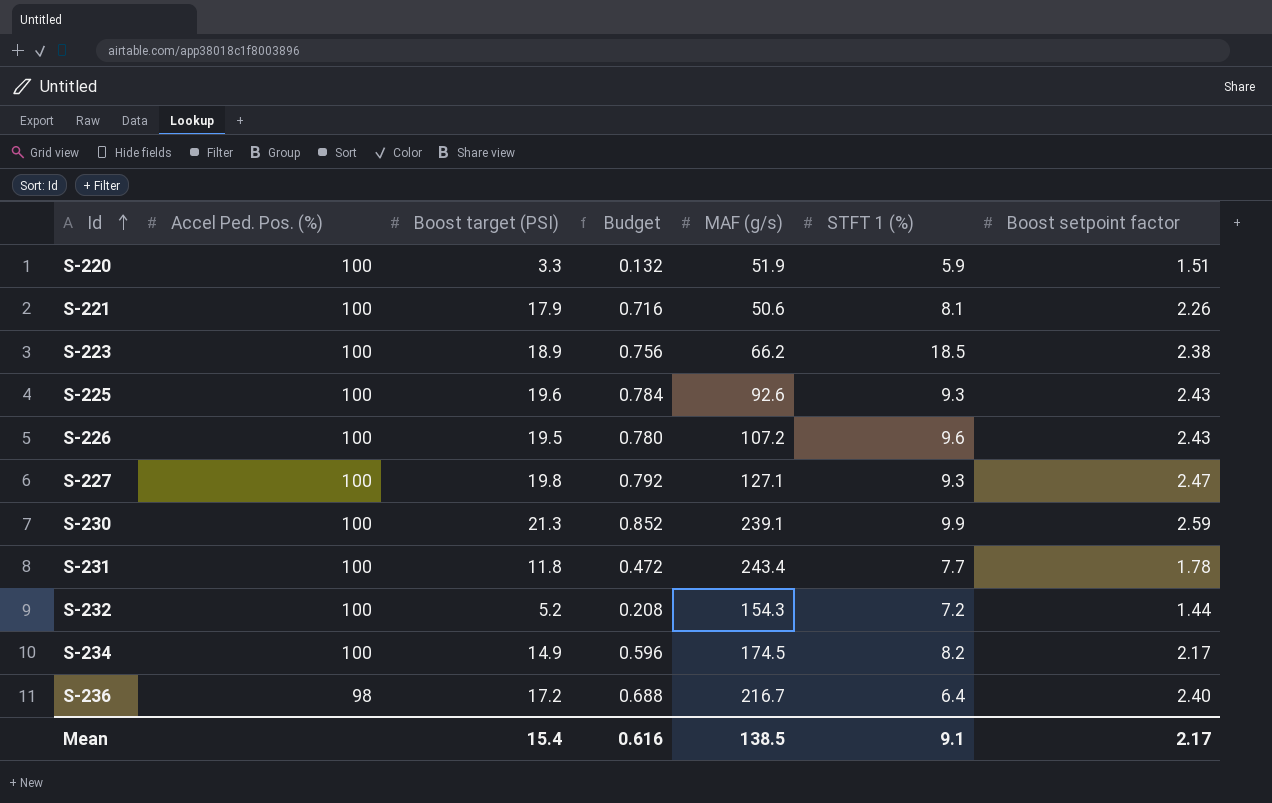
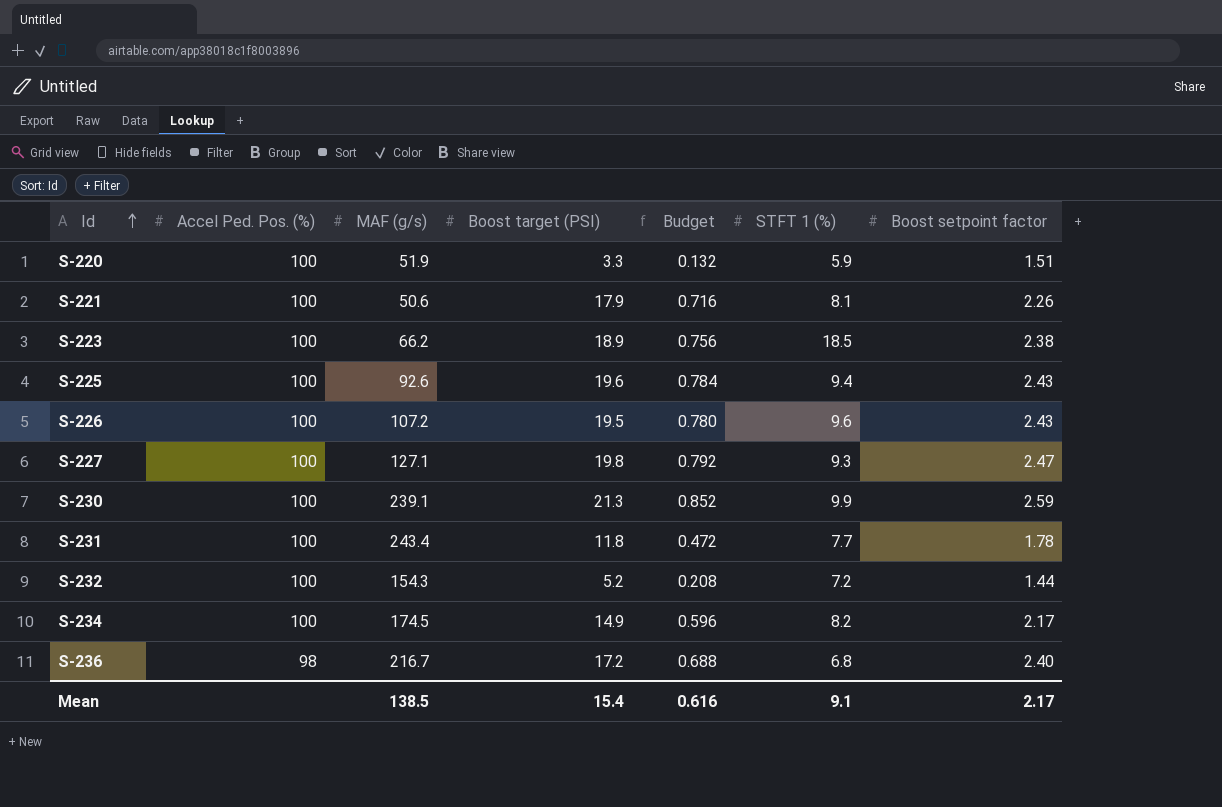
column MAF (g/s) | position: 5 -> 3
S-225 | STFT 1 (%): 9.3 -> 9.4
S-236 | STFT 1 (%): 6.4 -> 6.8

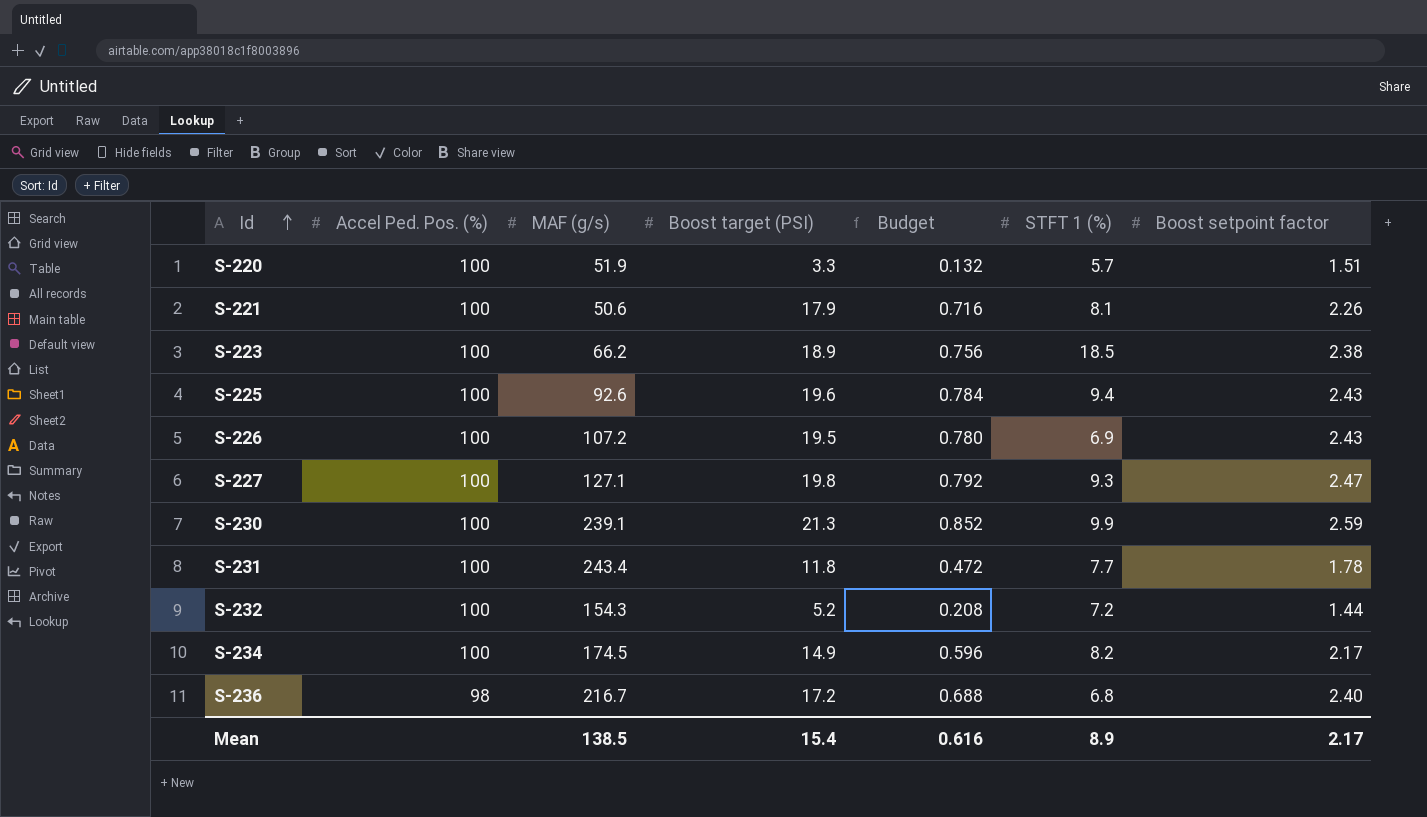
S-220 | STFT 1 (%): 5.9 -> 5.7
S-226 | STFT 1 (%): 9.6 -> 6.9
Mean | STFT 1 (%): 9.1 -> 8.9

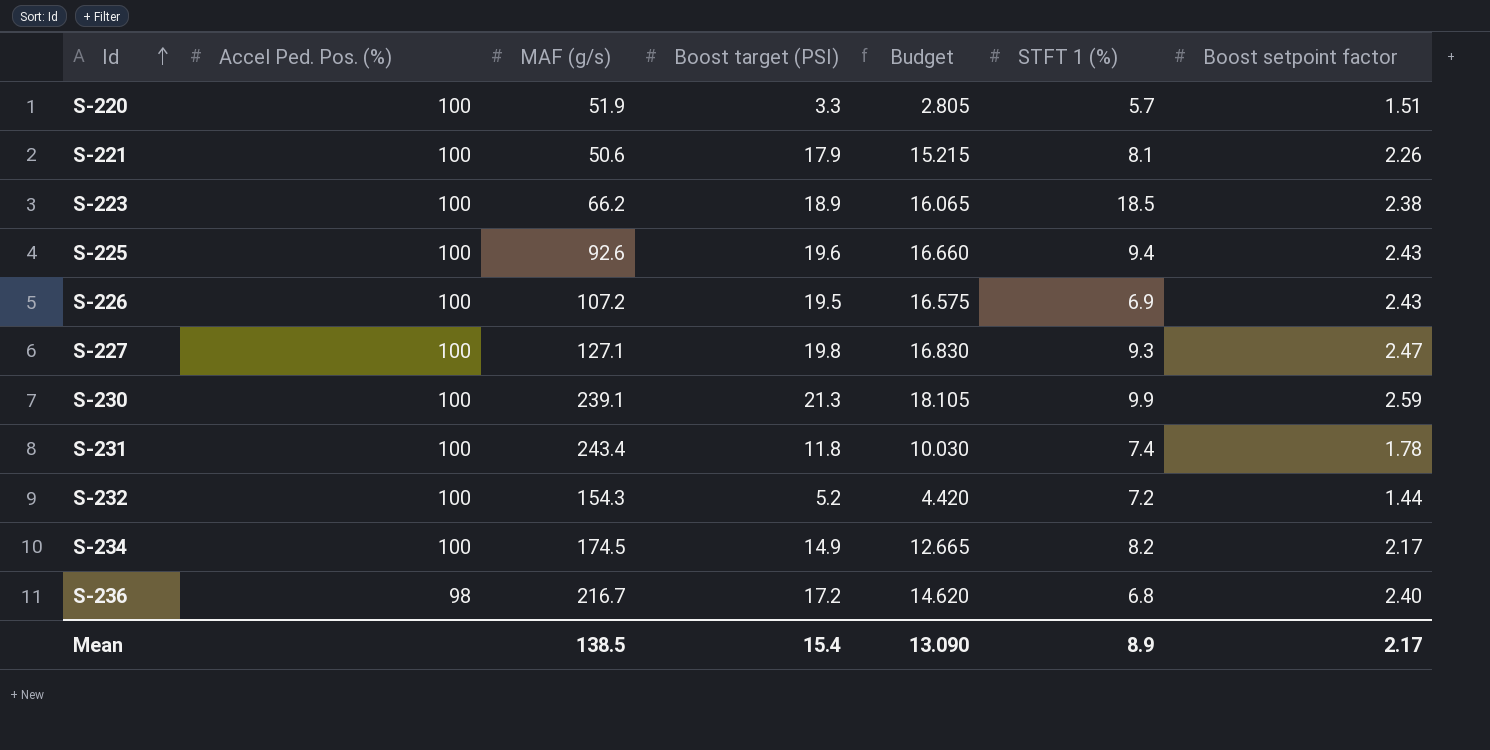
column Budget | formula: [Boost target (PSI)] * 0.04 -> [Boost target (PSI)] * 0.85
S-231 | STFT 1 (%): 7.7 -> 7.4
Mean | Budget: 0.616 -> 13.090

